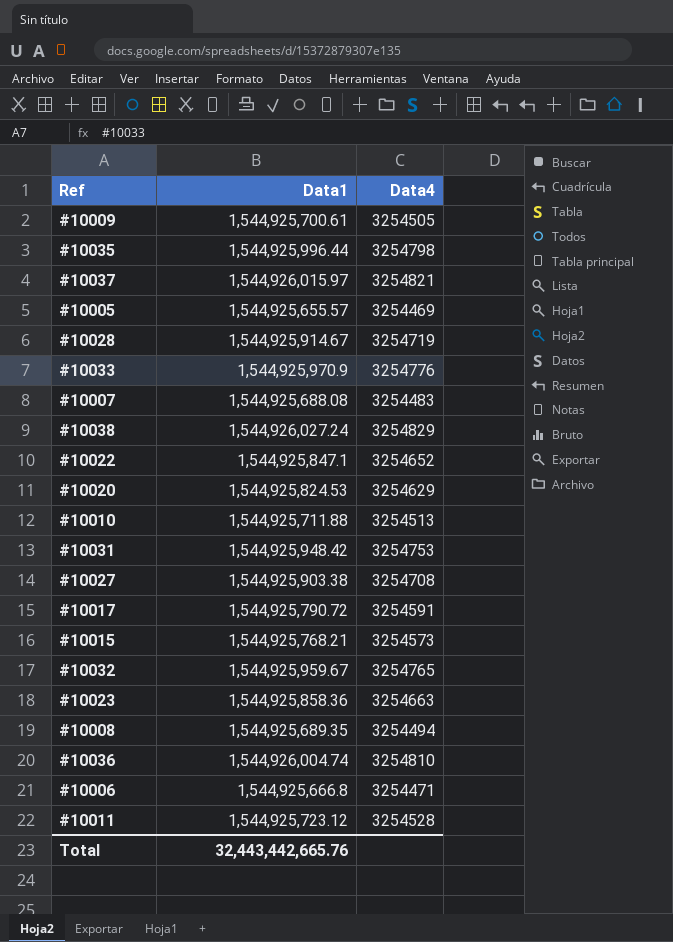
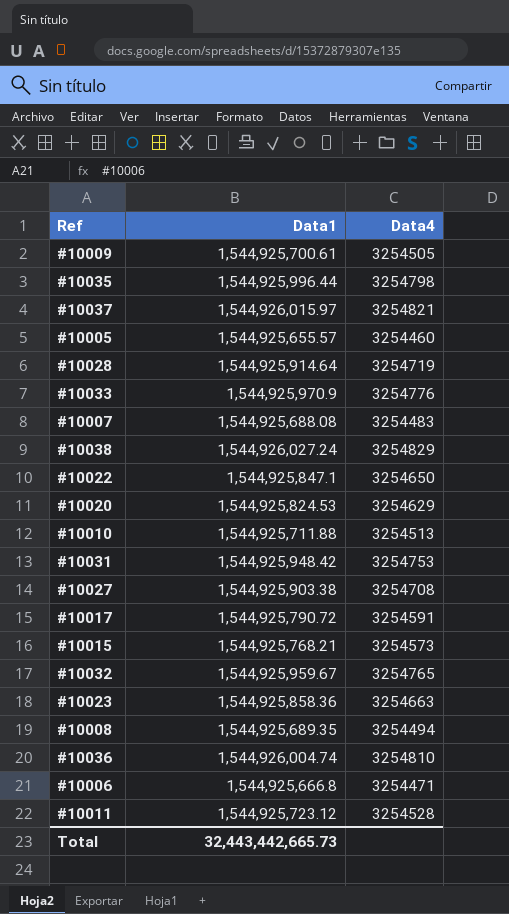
#10005 | Data4: 3254469 -> 3254460
#10028 | Data1: 1,544,925,914.67 -> 1,544,925,914.64
#10022 | Data4: 3254652 -> 3254650
Total | Data1: 32,443,442,665.76 -> 32,443,442,665.73

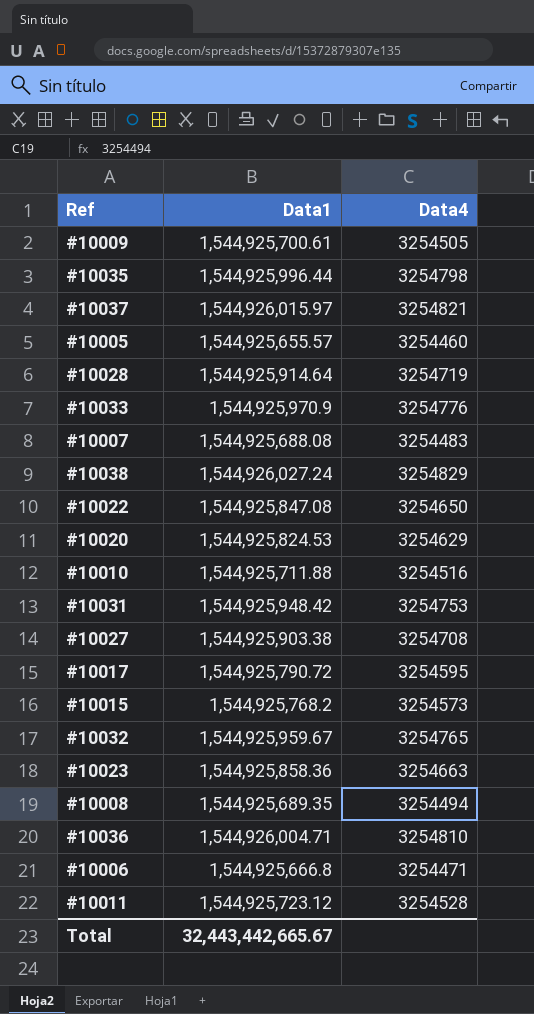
#10022 | Data1: 1,544,925,847.1 -> 1,544,925,847.08
#10010 | Data4: 3254513 -> 3254516
#10017 | Data4: 3254591 -> 3254595
#10015 | Data1: 1,544,925,768.21 -> 1,544,925,768.2
#10036 | Data1: 1,544,926,004.74 -> 1,544,926,004.71
Total | Data1: 32,443,442,665.73 -> 32,443,442,665.67

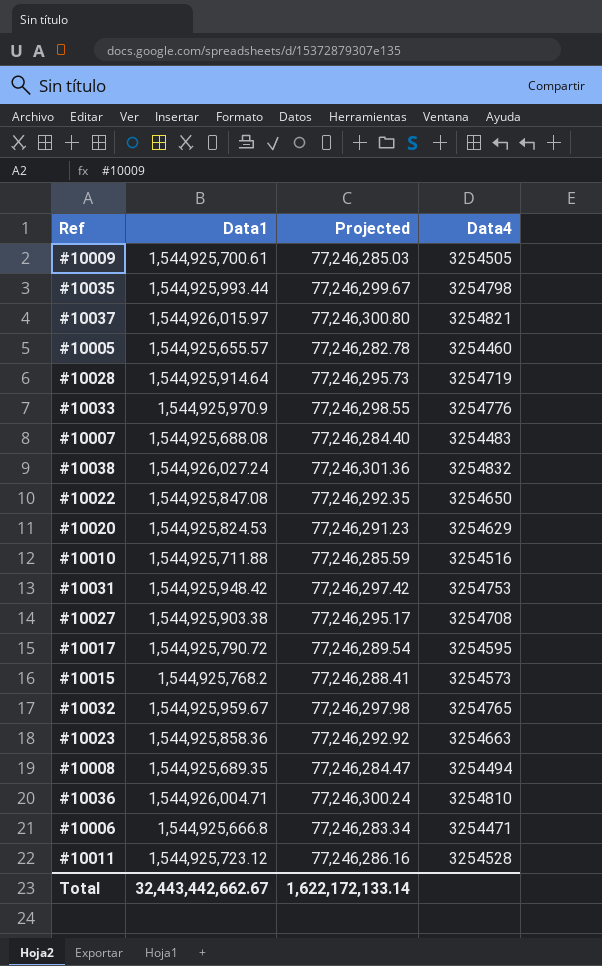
column Projected | formula: none -> [Data1] * 0.05
#10035 | Data1: 1,544,925,996.44 -> 1,544,925,993.44
#10038 | Data4: 3254829 -> 3254832
Total | Data1: 32,443,442,665.67 -> 32,443,442,662.67

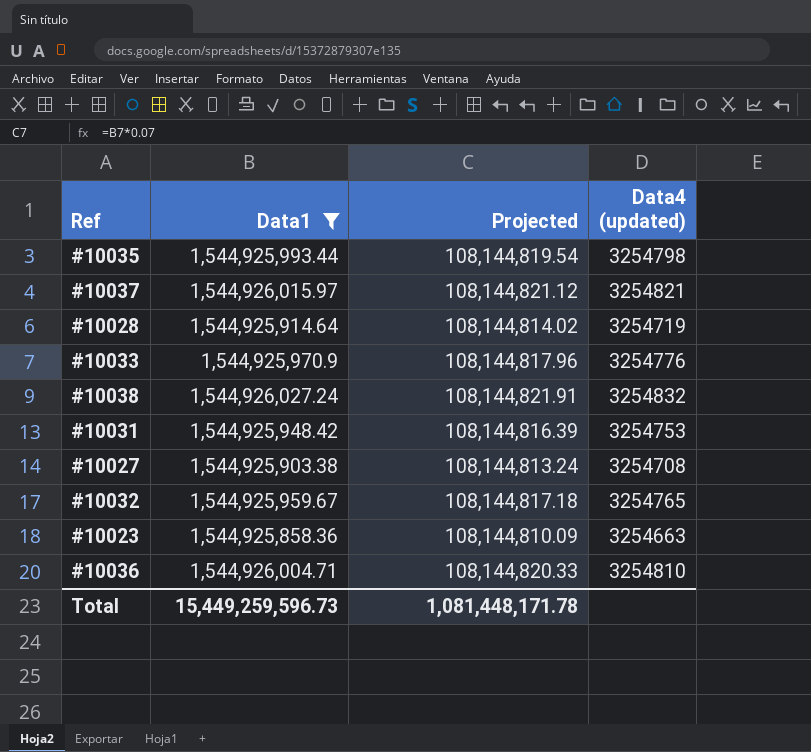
filter: none -> Data1 >= 1,544,925,858.36
column Projected | formula: [Data1] * 0.05 -> [Data1] * 0.07
column name: Data4 -> Data4 (updated)
Total | Data1: 32,443,442,662.67 -> 15,449,259,596.73
Total | Projected: 1,622,172,133.14 -> 1,081,448,171.78

